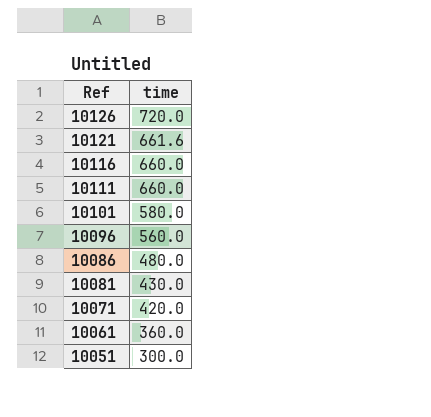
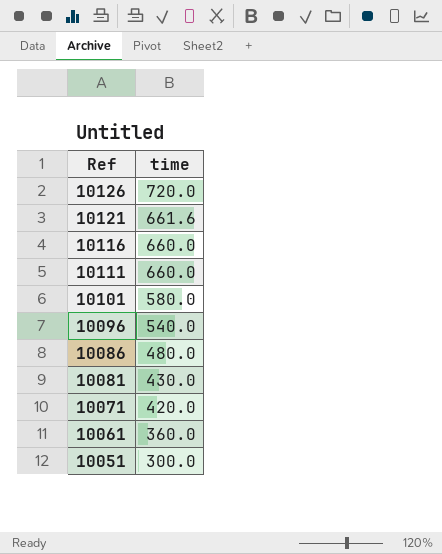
10096 | time: 560.0 -> 540.0

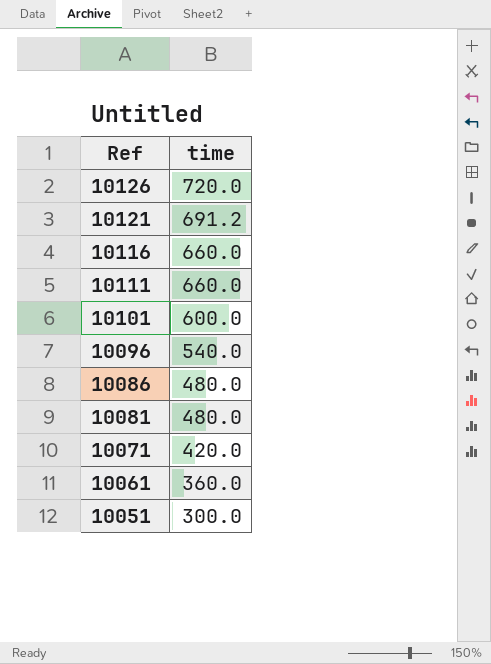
10121 | time: 661.6 -> 691.2
10101 | time: 580.0 -> 600.0
10081 | time: 430.0 -> 480.0

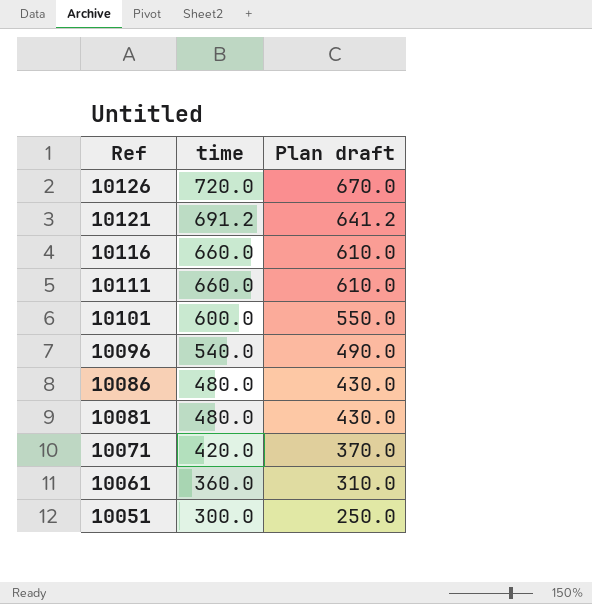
column Plan draft | formula: none -> [time] - 50

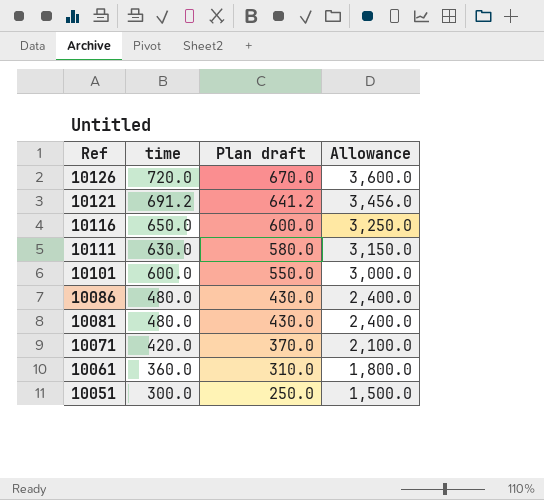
column Allowance | formula: none -> [time] * 5
row 10096: 540.0 | 490.0 -> none
10116 | time: 660.0 -> 650.0
10116 | Plan draft: 610.0 -> 600.0
10111 | time: 660.0 -> 630.0
10111 | Plan draft: 610.0 -> 580.0

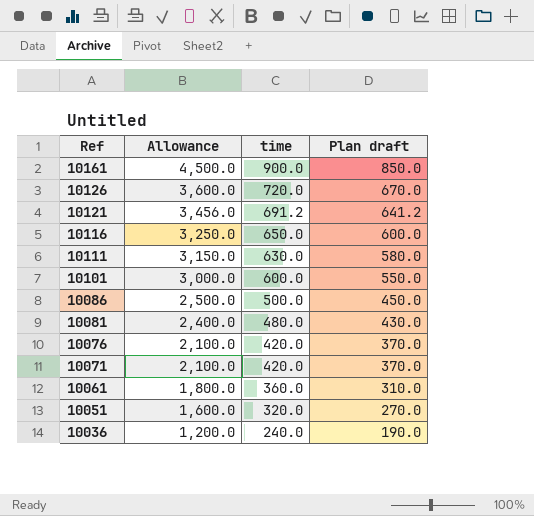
column Allowance | position: 4 -> 2
row 10161: none -> 4,500.0 | 900.0 | 850.0
10086 | Allowance: 2,400.0 -> 2,500.0
10086 | time: 480.0 -> 500.0
10086 | Plan draft: 430.0 -> 450.0
row 10076: none -> 2,100.0 | 420.0 | 370.0
10051 | Allowance: 1,500.0 -> 1,600.0
10051 | time: 300.0 -> 320.0
10051 | Plan draft: 250.0 -> 270.0
row 10036: none -> 1,200.0 | 240.0 | 190.0

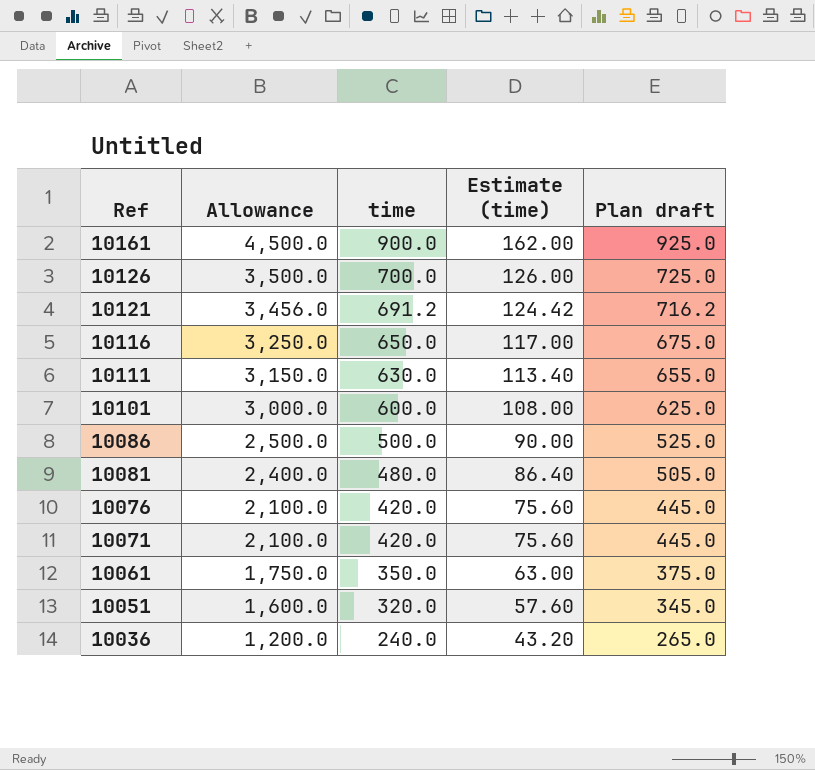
column Estimate (time) | formula: none -> [time] * 0.18
column Plan draft | formula: [time] - 50 -> [time] + 25
10126 | Allowance: 3,600.0 -> 3,500.0
10126 | time: 720.0 -> 700.0
10061 | Allowance: 1,800.0 -> 1,750.0
10061 | time: 360.0 -> 350.0

